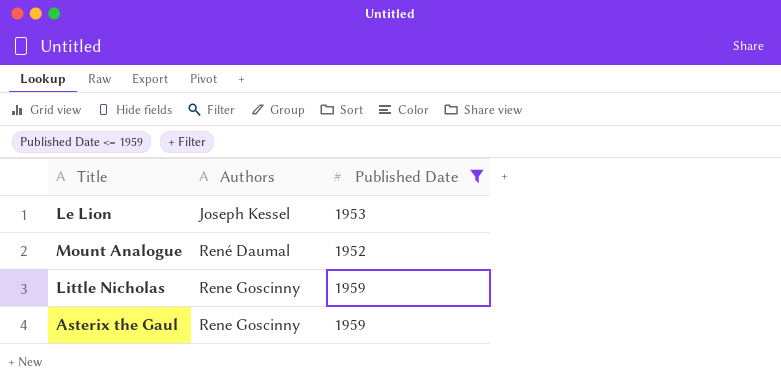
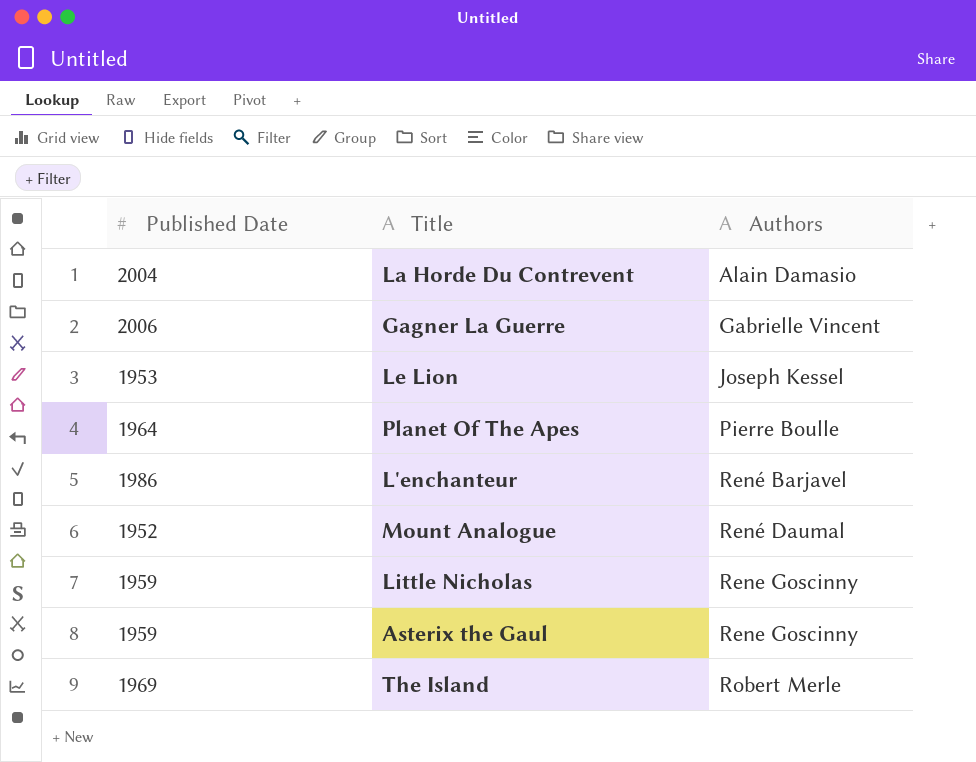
filter: Published Date <= 1959 -> none
column Published Date | position: 3 -> 1

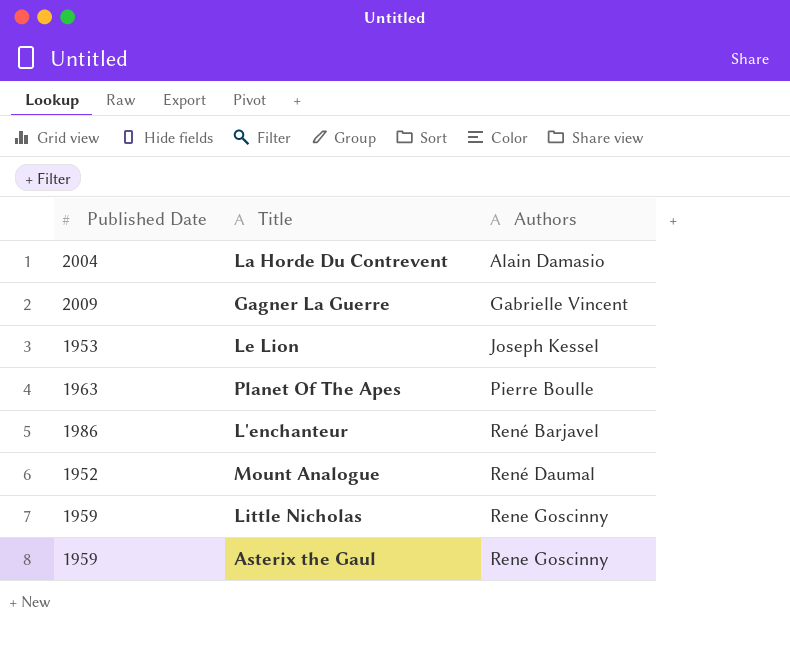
row The Island: 1969 | Robert Merle -> none
Gagner La Guerre | Published Date: 2006 -> 2009
Planet Of The Apes | Published Date: 1964 -> 1963

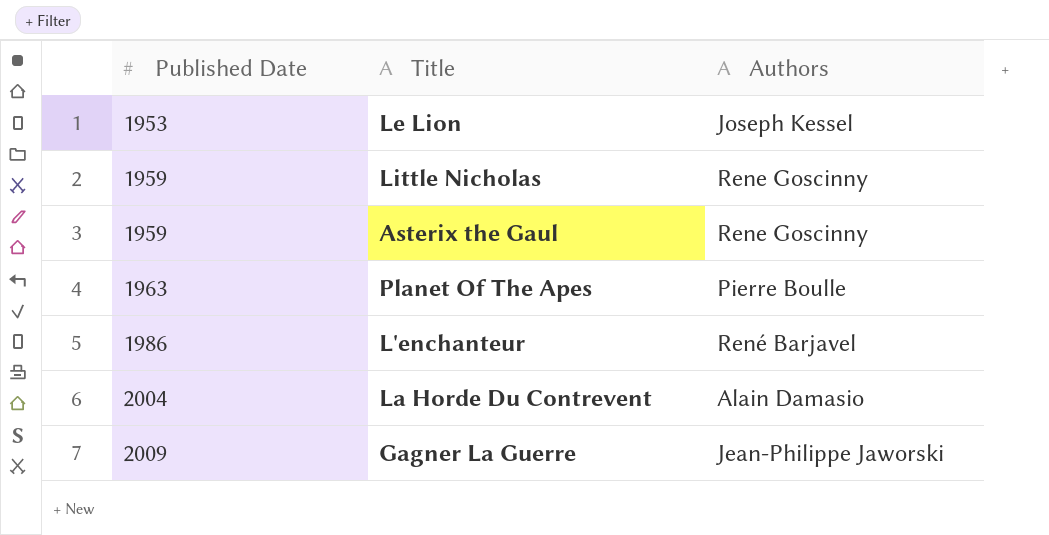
row order: Authors ascending -> Published Date ascending
row Mount Analogue: 1952 | René Daumal -> none
Gagner La Guerre | Authors: Gabrielle Vincent -> Jean-Philippe Jaworski

